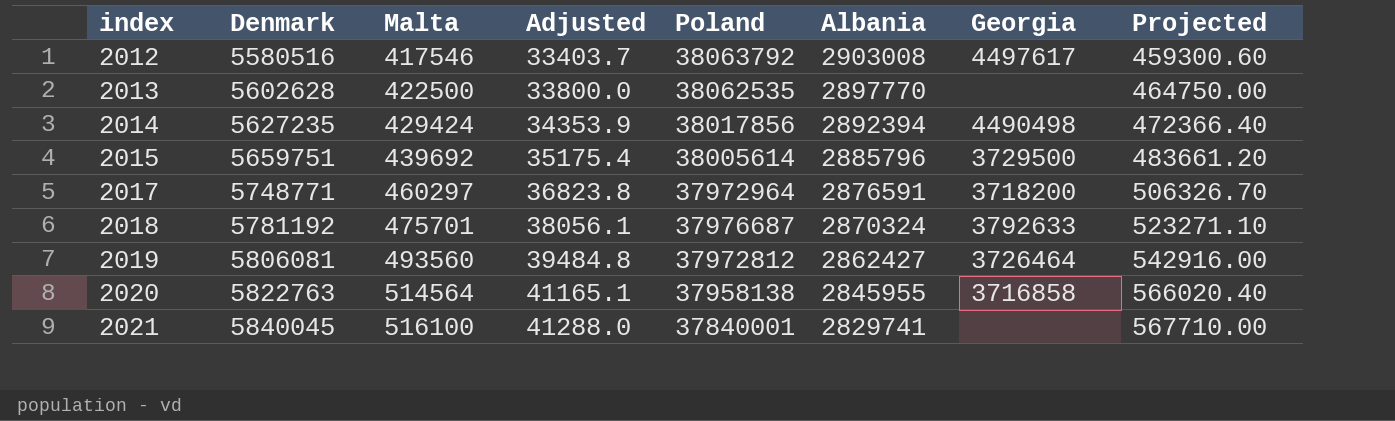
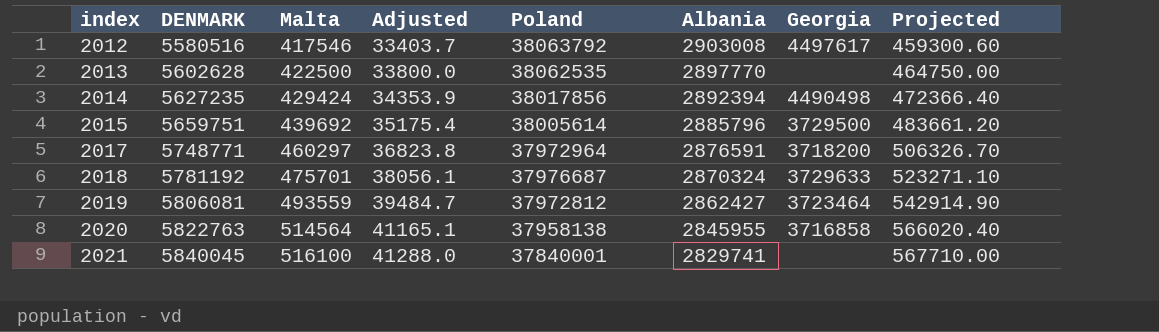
column name: Denmark -> DENMARK
2018 | Georgia: 3792633 -> 3729633
2019 | Malta: 493560 -> 493559
2019 | Adjusted: 39484.8 -> 39484.7
2019 | Georgia: 3726464 -> 3723464
2019 | Projected: 542916.00 -> 542914.90

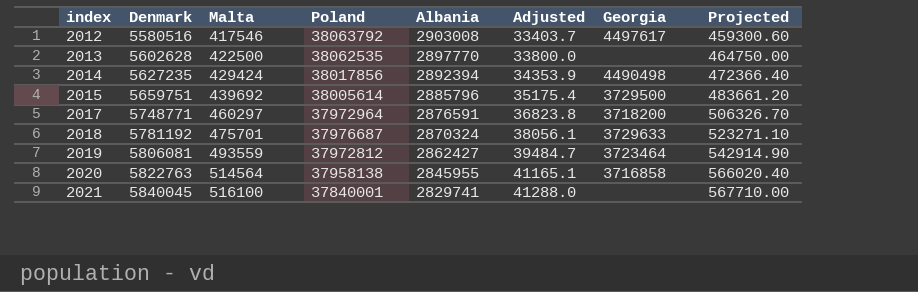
column name: DENMARK -> Denmark
column Adjusted | position: 4 -> 6

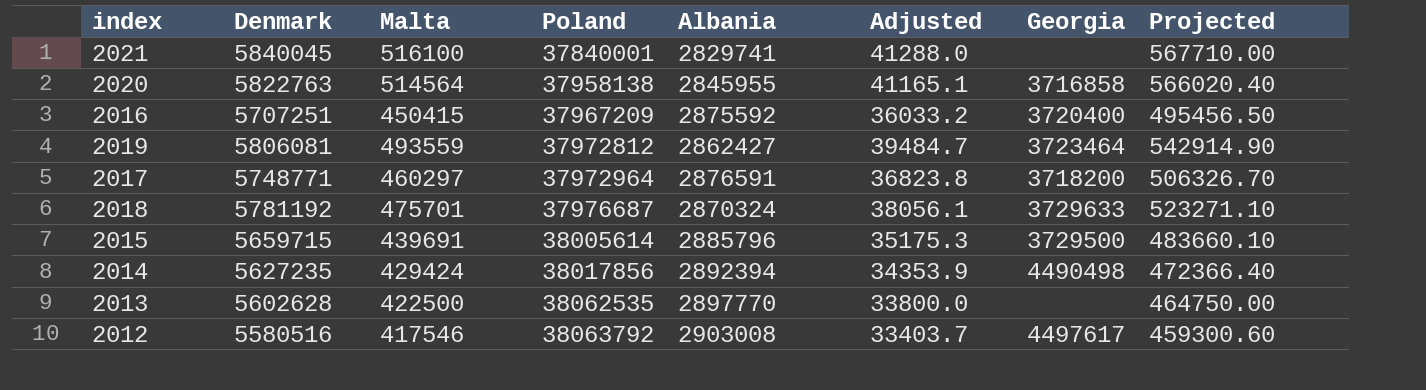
row order: index ascending -> Poland ascending
row 2016: none -> 5707251 | 450415 | 37967209 | 2875592 | 36033.2 | 3720400 | 495456.50
2015 | Denmark: 5659751 -> 5659715
2015 | Malta: 439692 -> 439691
2015 | Adjusted: 35175.4 -> 35175.3
2015 | Projected: 483661.20 -> 483660.10

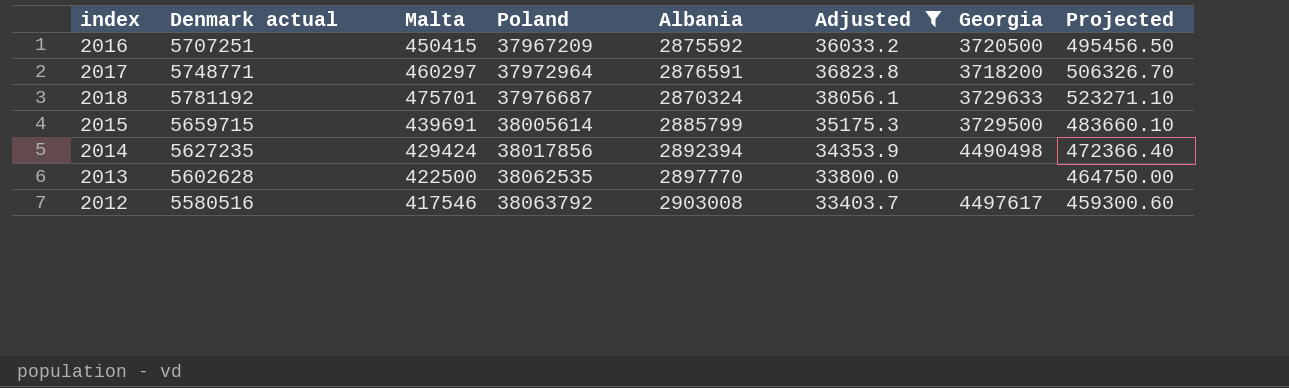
filter: none -> Adjusted <= 38056.1
column name: Denmark -> Denmark actual
2016 | Georgia: 3720400 -> 3720500
2015 | Albania: 2885796 -> 2885799

